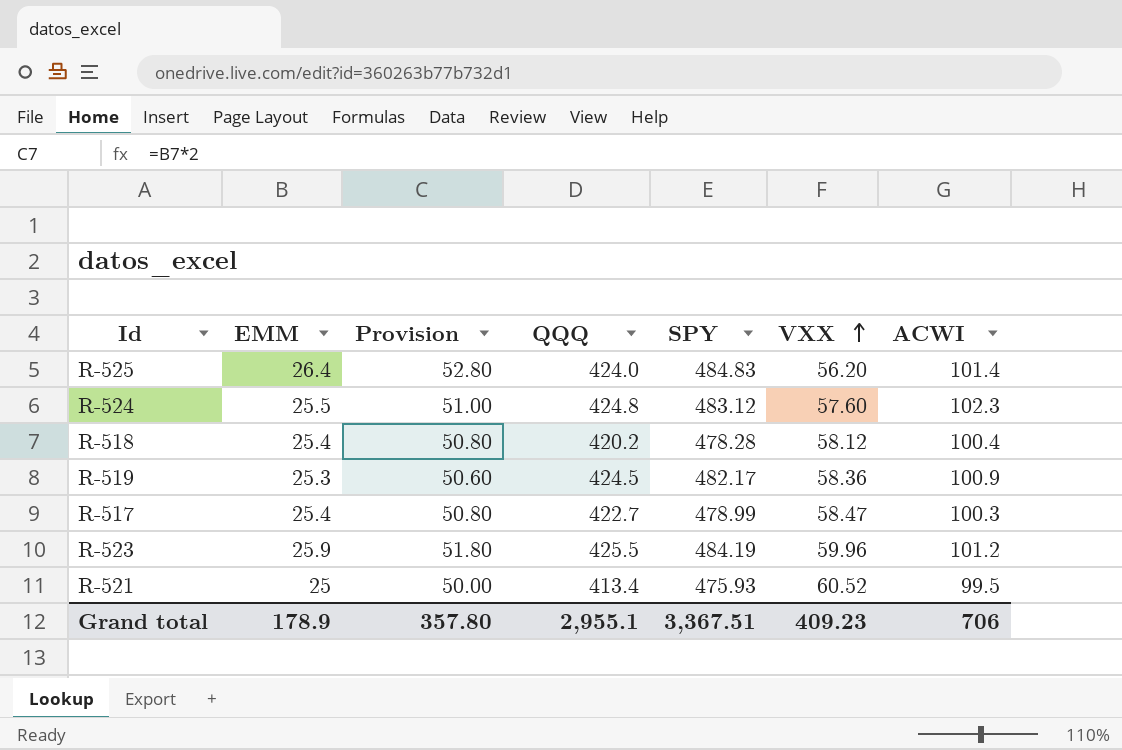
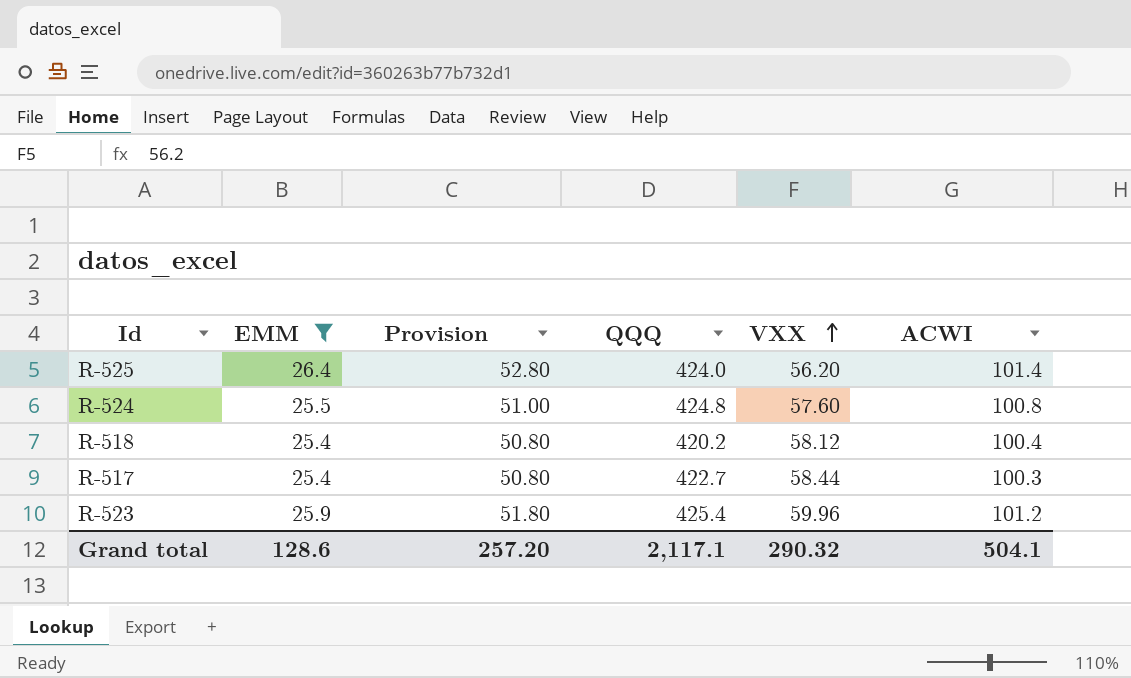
filter: none -> EMM >= 25.4
column SPY | position: 5 -> none
R-524 | ACWI: 102.3 -> 100.8
R-517 | VXX: 58.47 -> 58.44
R-523 | QQQ: 425.5 -> 425.4
Grand total | EMM: 178.9 -> 128.6
Grand total | Provision: 357.80 -> 257.20
Grand total | QQQ: 2,955.1 -> 2,117.1
Grand total | VXX: 409.23 -> 290.32
Grand total | ACWI: 706 -> 504.1

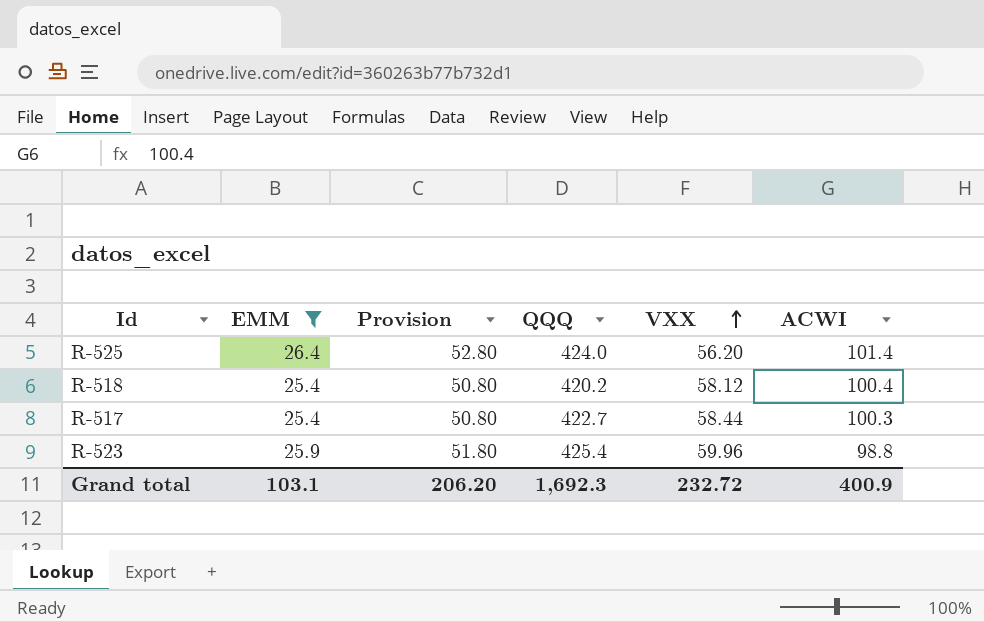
row R-524: 25.5 | 51.00 | 424.8 | 57.60 | 100.8 -> none
R-523 | ACWI: 101.2 -> 98.8
Grand total | EMM: 128.6 -> 103.1
Grand total | Provision: 257.20 -> 206.20
Grand total | QQQ: 2,117.1 -> 1,692.3
Grand total | VXX: 290.32 -> 232.72
Grand total | ACWI: 504.1 -> 400.9

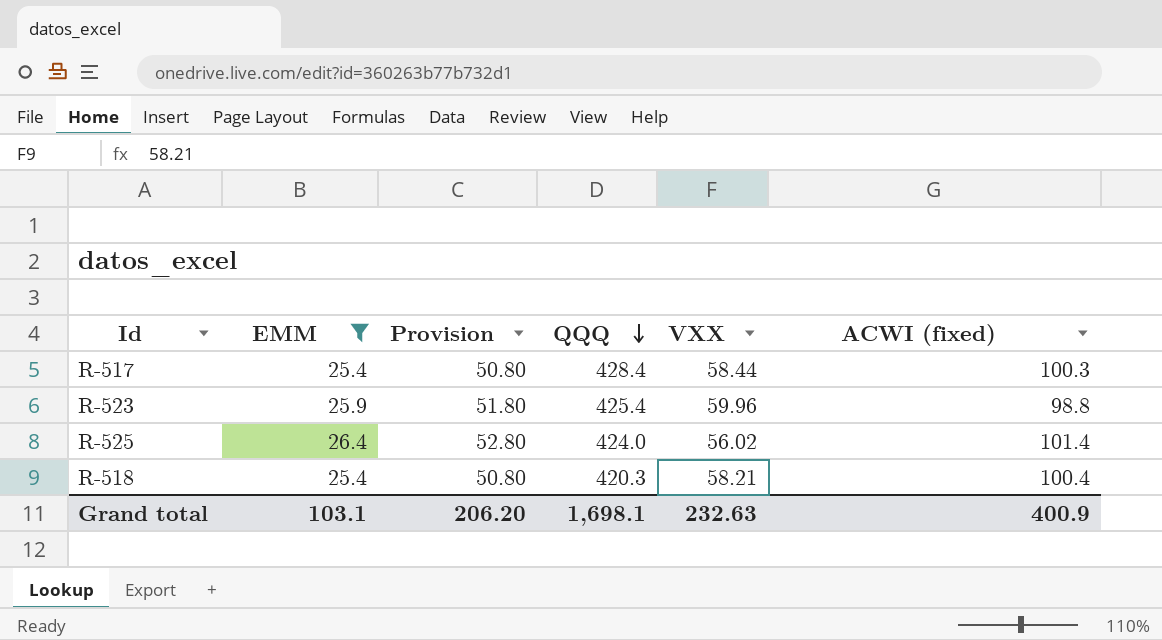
row order: VXX ascending -> QQQ descending
column name: ACWI -> ACWI (fixed)
R-517 | QQQ: 422.7 -> 428.4
R-525 | VXX: 56.20 -> 56.02
R-518 | QQQ: 420.2 -> 420.3
R-518 | VXX: 58.12 -> 58.21
Grand total | QQQ: 1,692.3 -> 1,698.1
Grand total | VXX: 232.72 -> 232.63

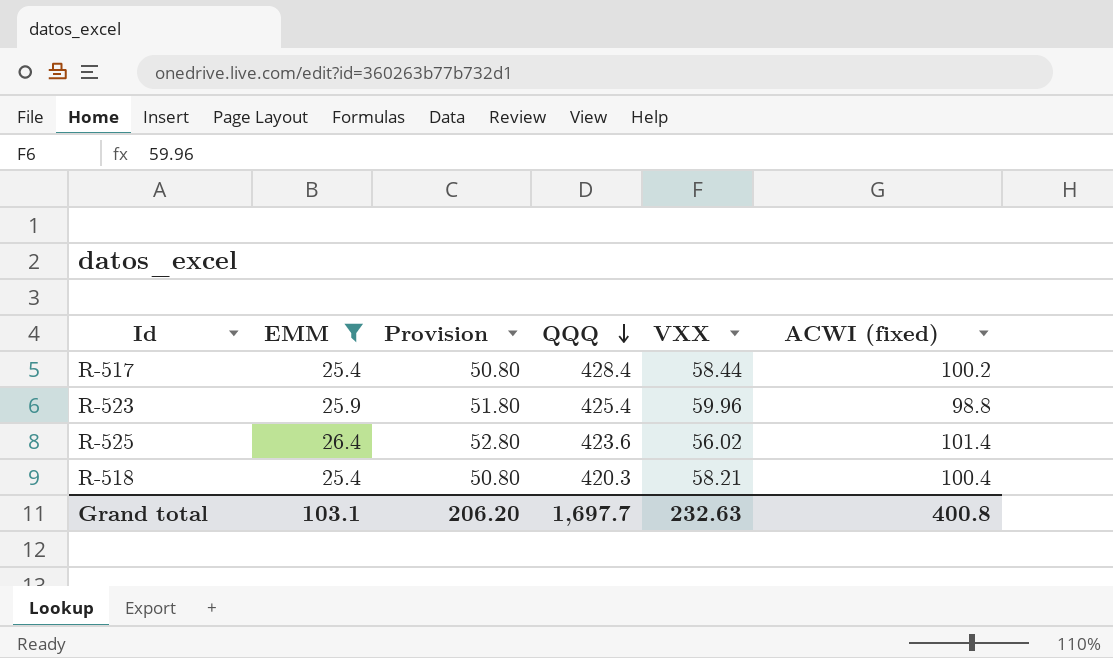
R-517 | ACWI (fixed): 100.3 -> 100.2
R-525 | QQQ: 424.0 -> 423.6
Grand total | QQQ: 1,698.1 -> 1,697.7
Grand total | ACWI (fixed): 400.9 -> 400.8

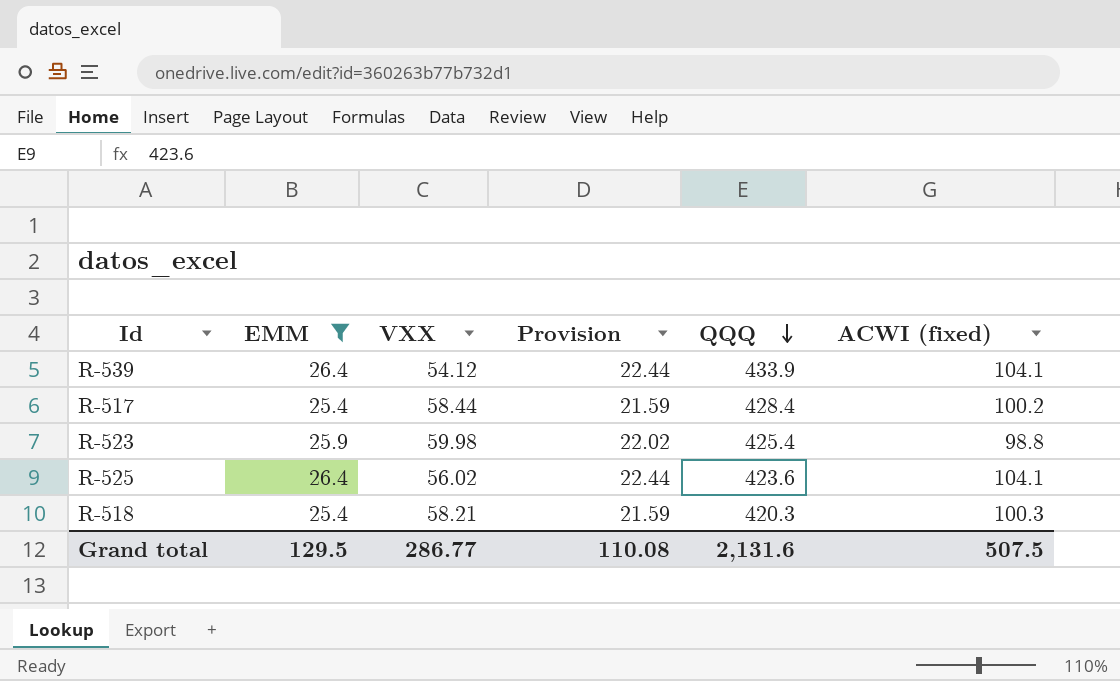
column VXX | position: 5 -> 3
column Provision | formula: [EMM] * 2 -> [EMM] * 0.85
row R-539: none -> 26.4 | 54.12 | 22.44 | 433.9 | 104.1
R-523 | VXX: 59.96 -> 59.98
R-525 | ACWI (fixed): 101.4 -> 104.1
R-518 | ACWI (fixed): 100.4 -> 100.3
Grand total | EMM: 103.1 -> 129.5
Grand total | VXX: 232.63 -> 286.77
Grand total | Provision: 206.20 -> 110.08
Grand total | QQQ: 1,697.7 -> 2,131.6
Grand total | ACWI (fixed): 400.8 -> 507.5

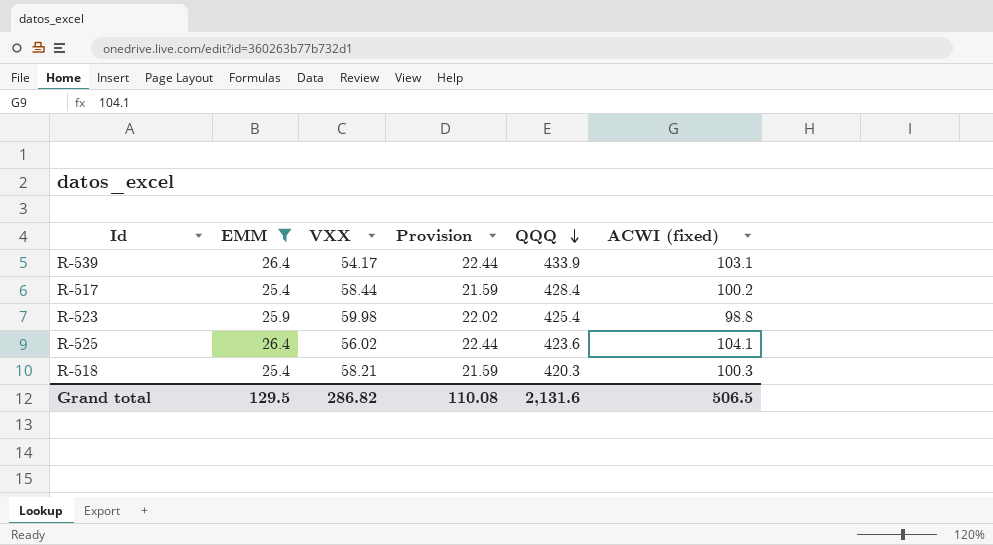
R-539 | VXX: 54.12 -> 54.17
R-539 | ACWI (fixed): 104.1 -> 103.1
Grand total | VXX: 286.77 -> 286.82
Grand total | ACWI (fixed): 507.5 -> 506.5

